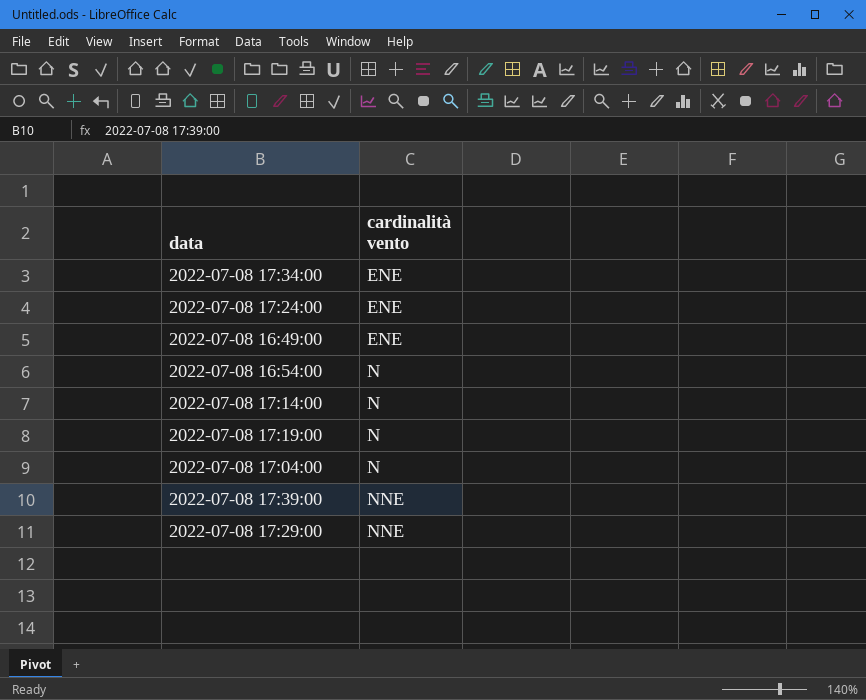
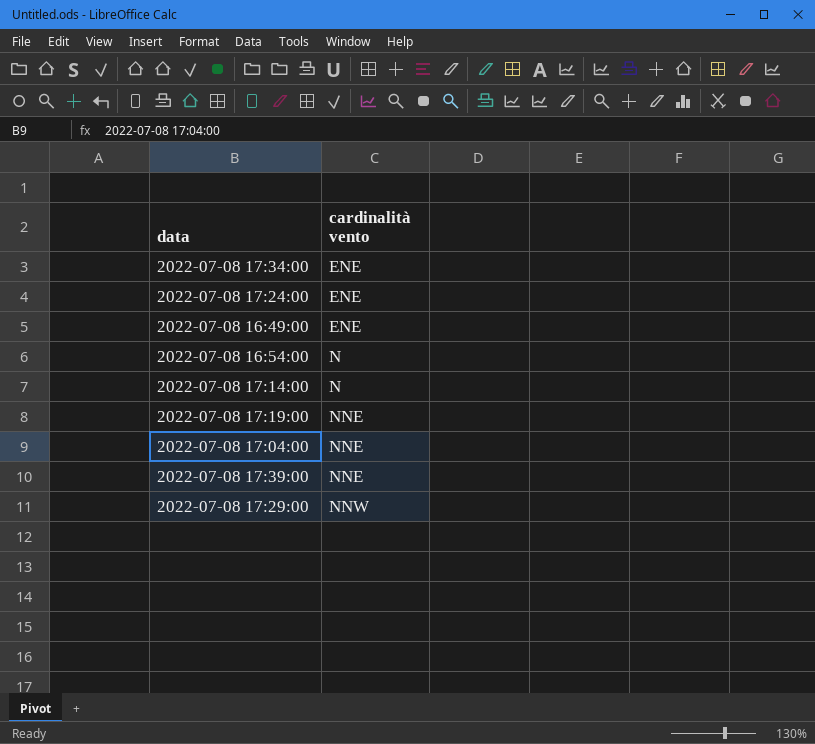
2022-07-08 17:19:00 | cardinalità vento: N -> NNE
2022-07-08 17:04:00 | cardinalità vento: N -> NNE
2022-07-08 17:29:00 | cardinalità vento: NNE -> NNW

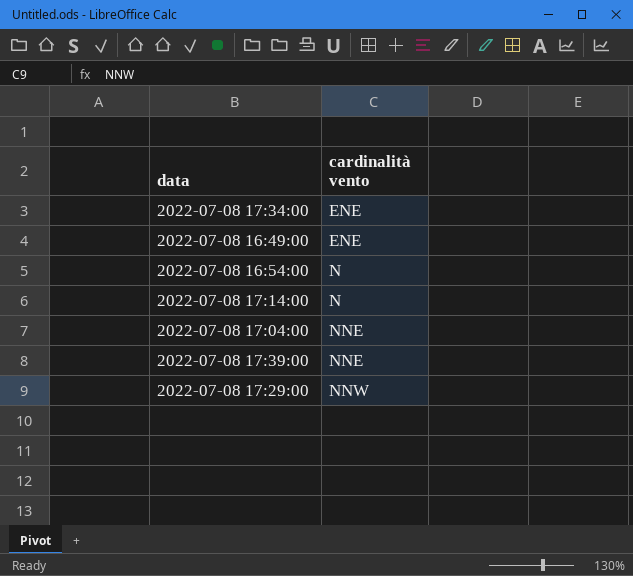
row 2022-07-08 17:24:00: ENE -> none
row 2022-07-08 17:19:00: NNE -> none

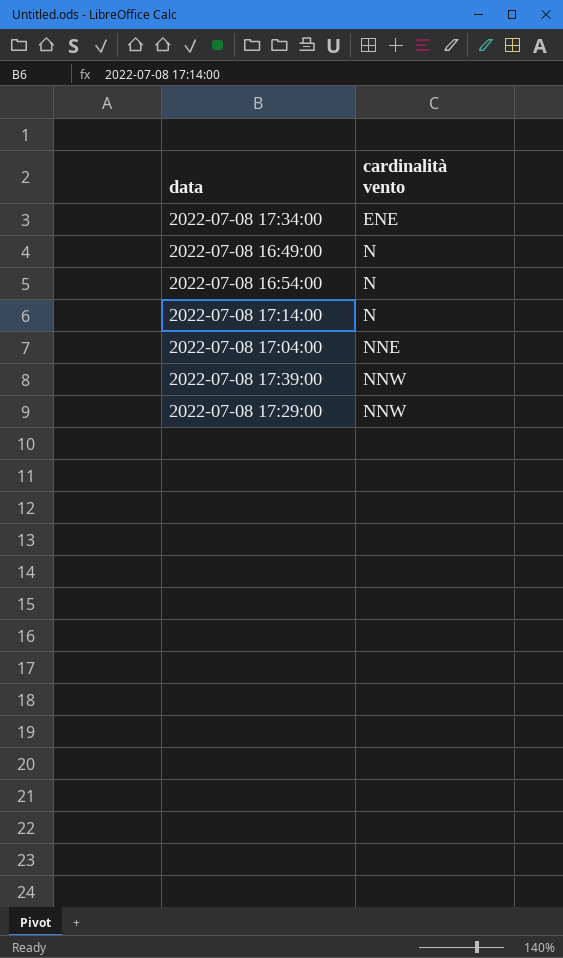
2022-07-08 16:49:00 | cardinalità vento: ENE -> N
2022-07-08 17:39:00 | cardinalità vento: NNE -> NNW

